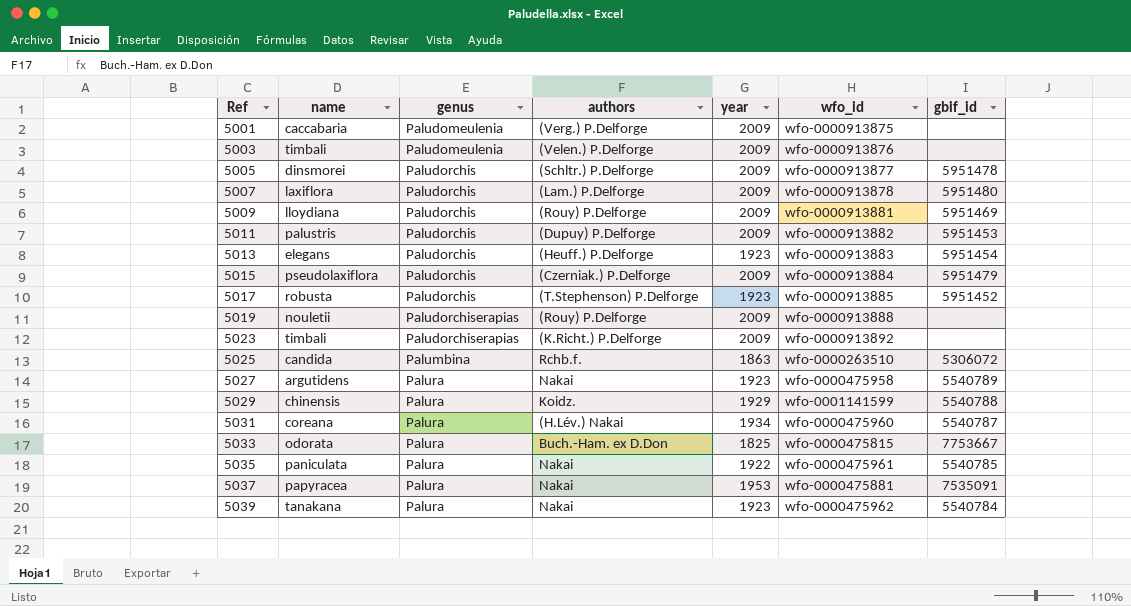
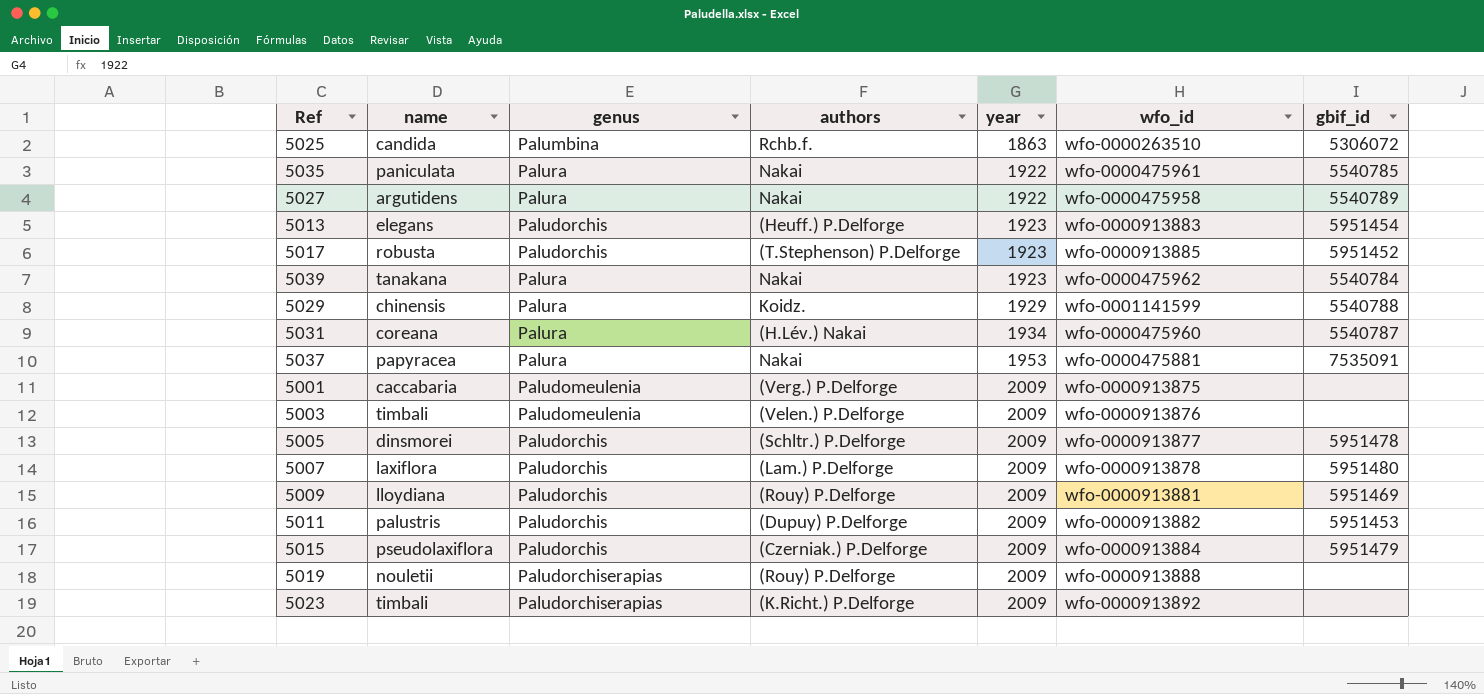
row order: Ref ascending -> year ascending
row 5033: odorata | Palura | Buch.-Ham. ex D.Don | 1825 | wfo-0000475815 | 7753667 -> none
5027 | year: 1923 -> 1922

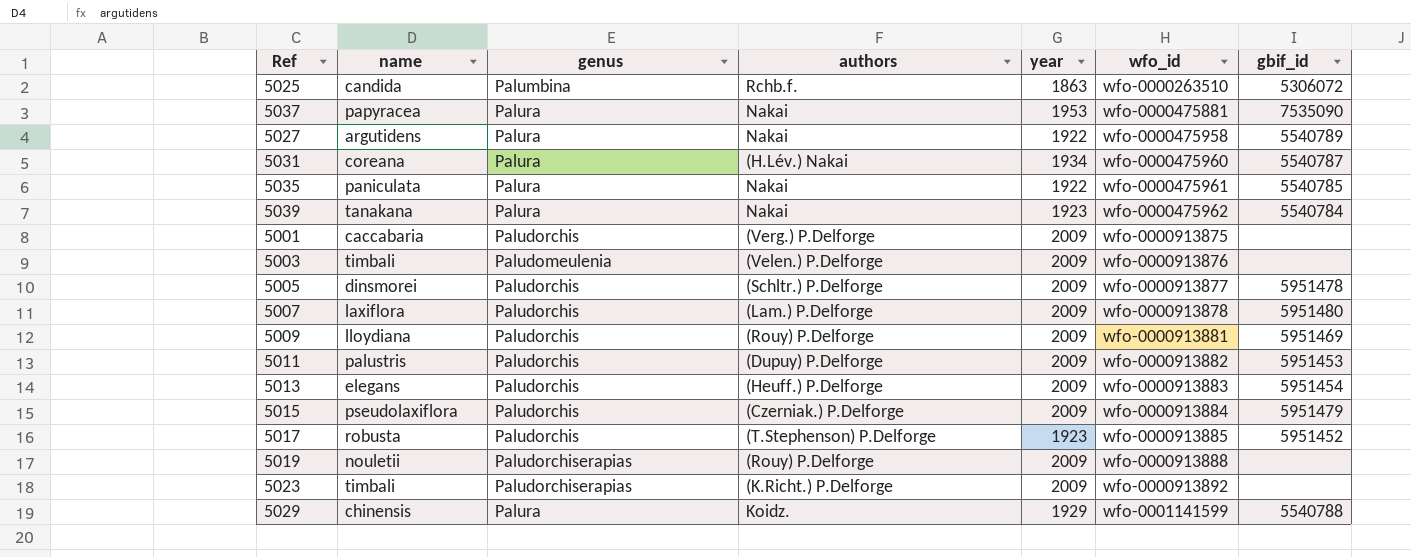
row order: year ascending -> wfo_id ascending
5037 | gbif_id: 7535091 -> 7535090
5001 | genus: Paludomeulenia -> Paludorchis
5013 | year: 1923 -> 2009

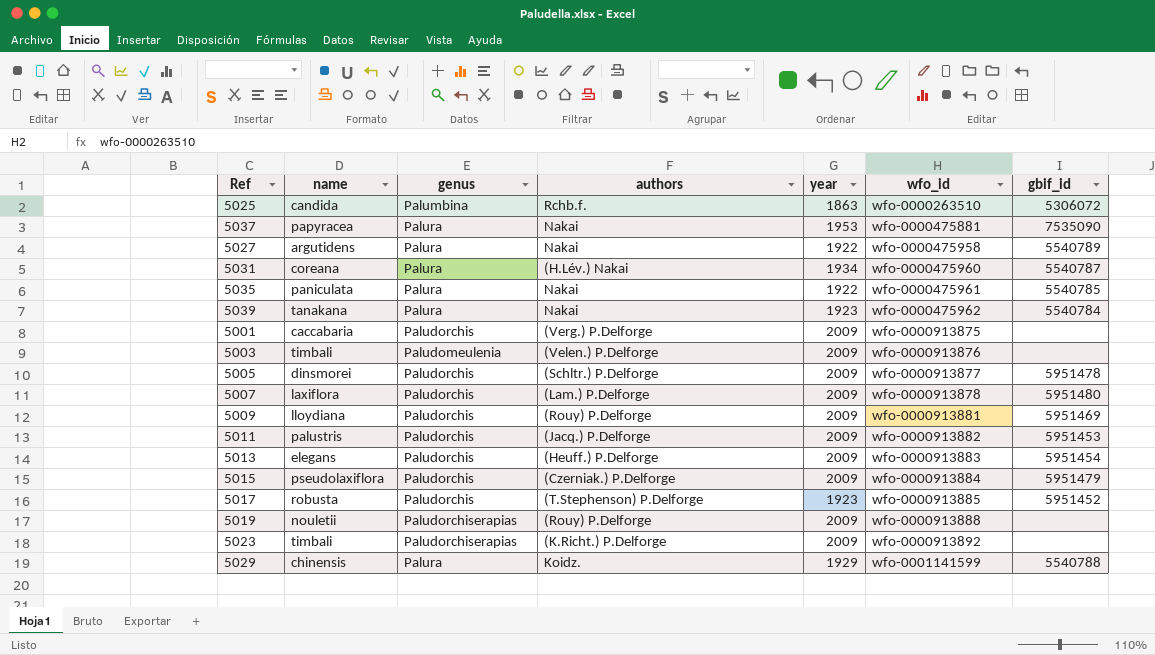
5011 | authors: (Dupuy) P.Delforge -> (Jacq.) P.Delforge

